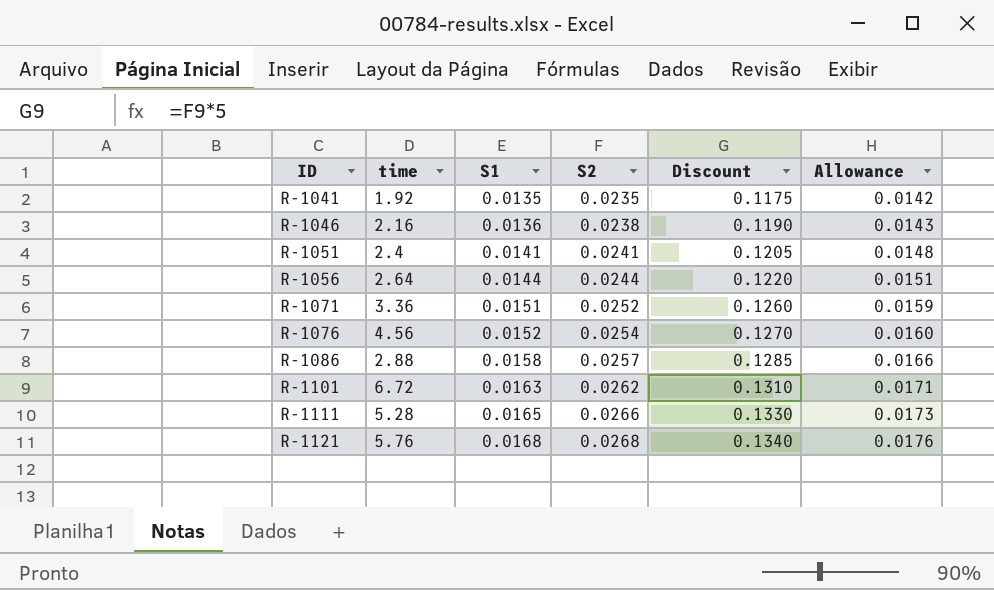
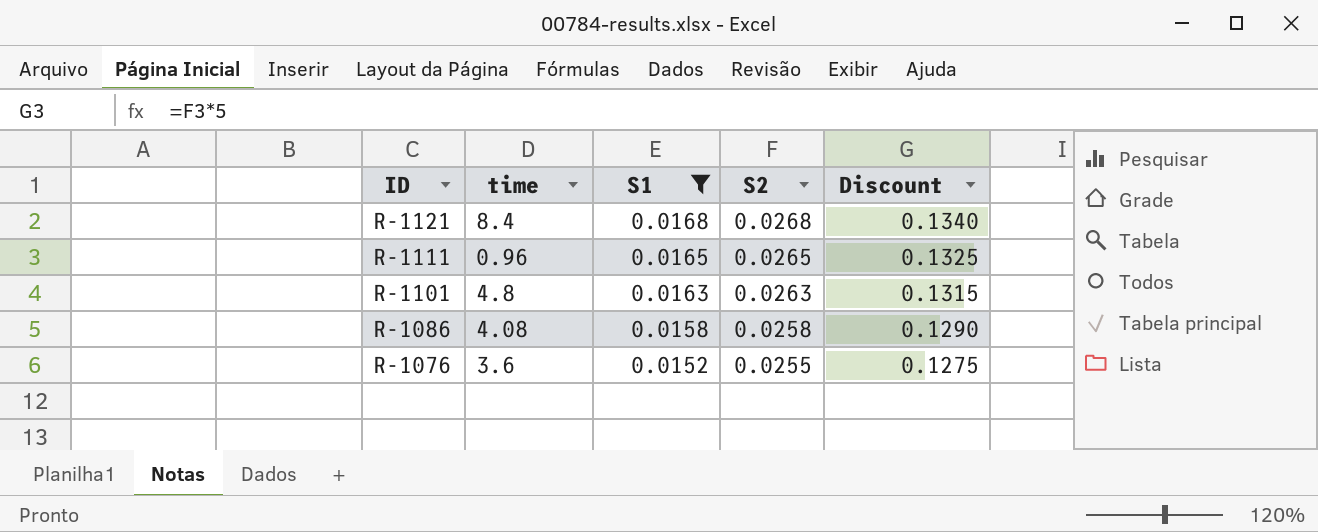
filter: none -> S1 >= 0.0152
row order: ID ascending -> ID descending
column Allowance | formula: [S1] * 1.05 -> none
R-1121 | time: 5.76 -> 8.4
R-1111 | time: 5.28 -> 0.96
R-1111 | S2: 0.0266 -> 0.0265
R-1111 | Discount: 0.1330 -> 0.1325
R-1101 | time: 6.72 -> 4.8
R-1101 | S2: 0.0262 -> 0.0263
R-1101 | Discount: 0.1310 -> 0.1315
R-1086 | time: 2.88 -> 4.08
R-1086 | S2: 0.0257 -> 0.0258
R-1086 | Discount: 0.1285 -> 0.1290
R-1076 | time: 4.56 -> 3.6
R-1076 | S2: 0.0254 -> 0.0255
R-1076 | Discount: 0.1270 -> 0.1275

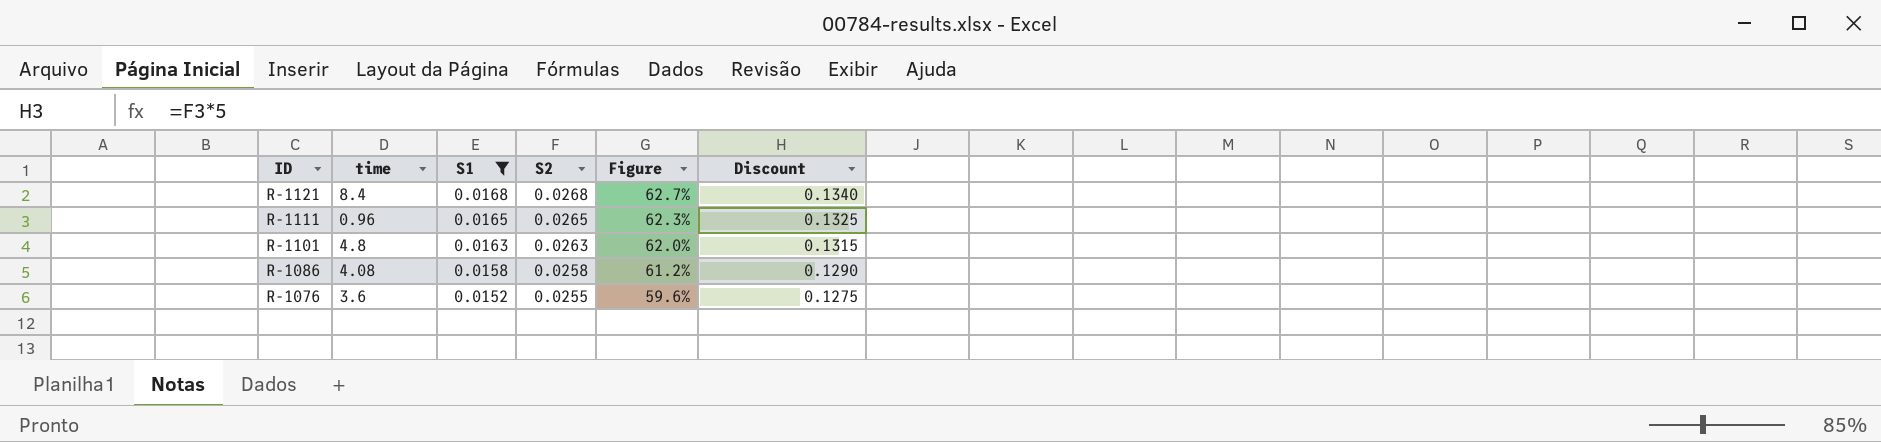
column Figure | formula: none -> [S1] / [S2]

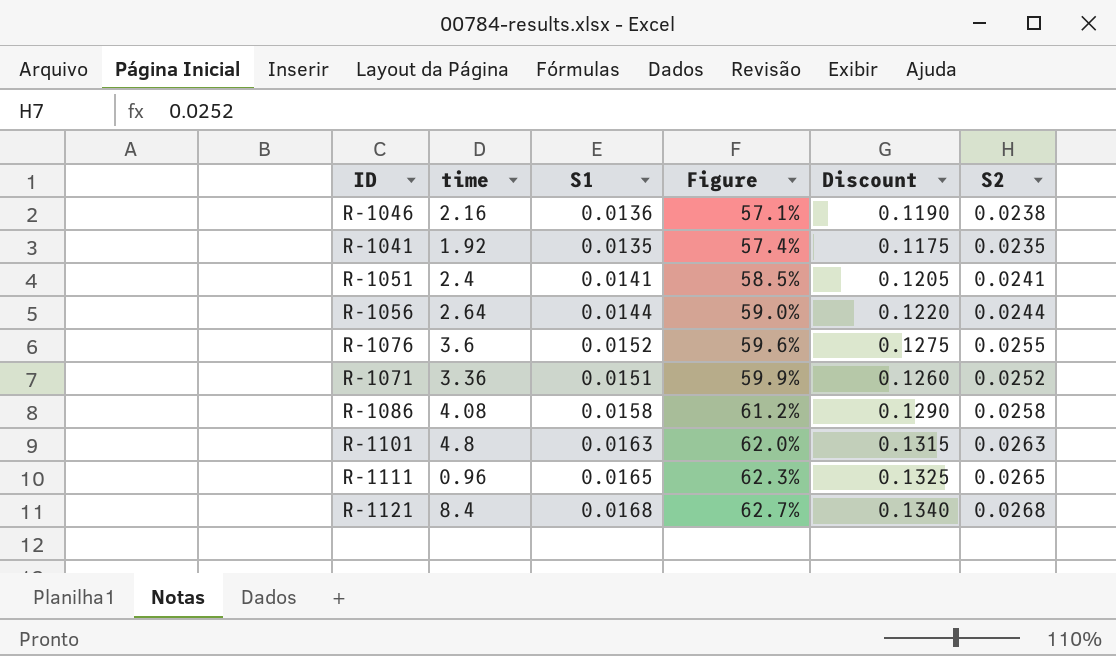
filter: S1 >= 0.0152 -> none
row order: ID descending -> Figure ascending
column S2 | position: 4 -> 6

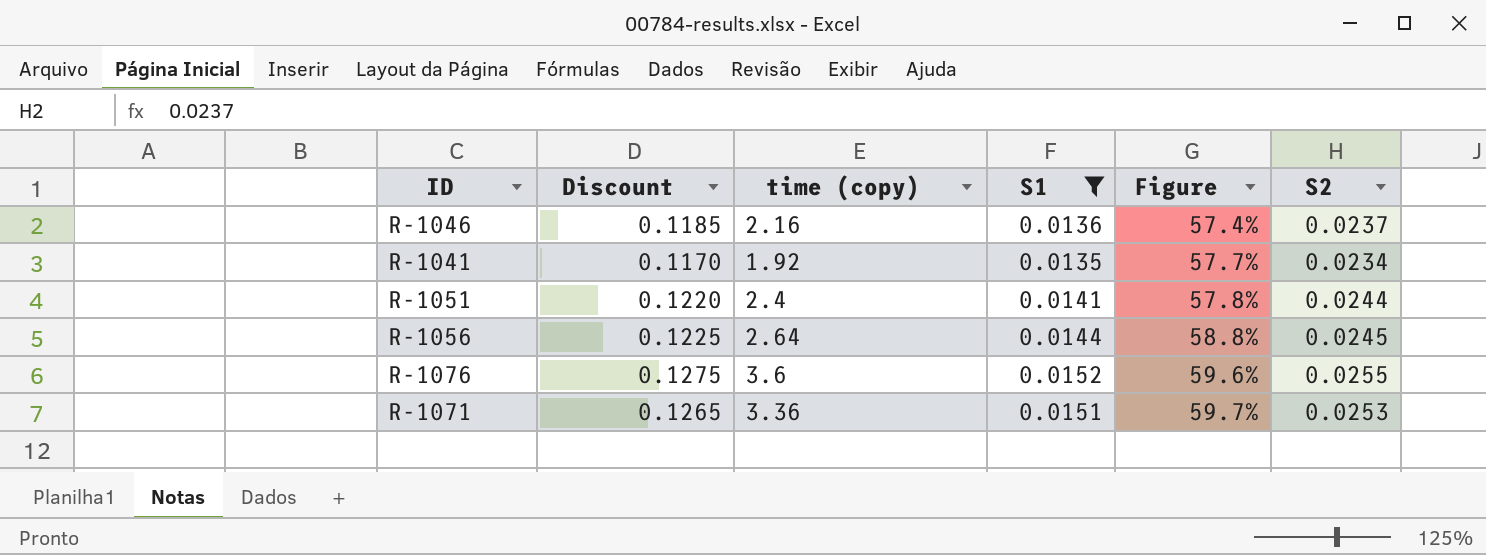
filter: none -> S1 <= 0.0152
column Discount | position: 5 -> 2
column name: time -> time (copy)
R-1046 | Discount: 0.1190 -> 0.1185
R-1046 | Figure: 57.1% -> 57.4%
R-1046 | S2: 0.0238 -> 0.0237
R-1041 | Discount: 0.1175 -> 0.1170
R-1041 | Figure: 57.4% -> 57.7%
R-1041 | S2: 0.0235 -> 0.0234
R-1051 | Discount: 0.1205 -> 0.1220
R-1051 | Figure: 58.5% -> 57.8%
R-1051 | S2: 0.0241 -> 0.0244
R-1056 | Discount: 0.1220 -> 0.1225
R-1056 | Figure: 59.0% -> 58.8%
R-1056 | S2: 0.0244 -> 0.0245
R-1071 | Discount: 0.1260 -> 0.1265
R-1071 | Figure: 59.9% -> 59.7%
R-1071 | S2: 0.0252 -> 0.0253

